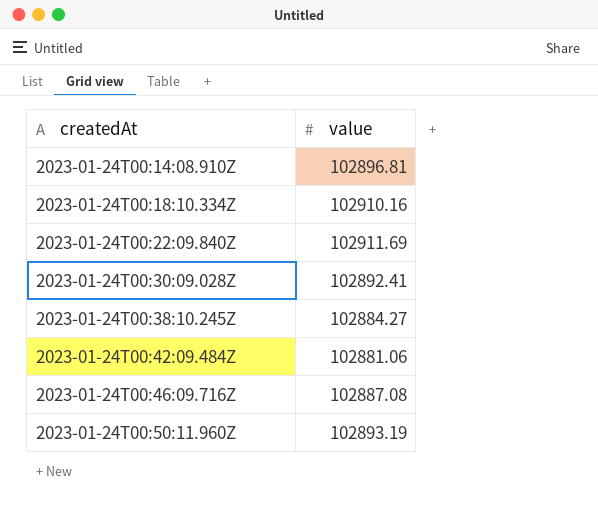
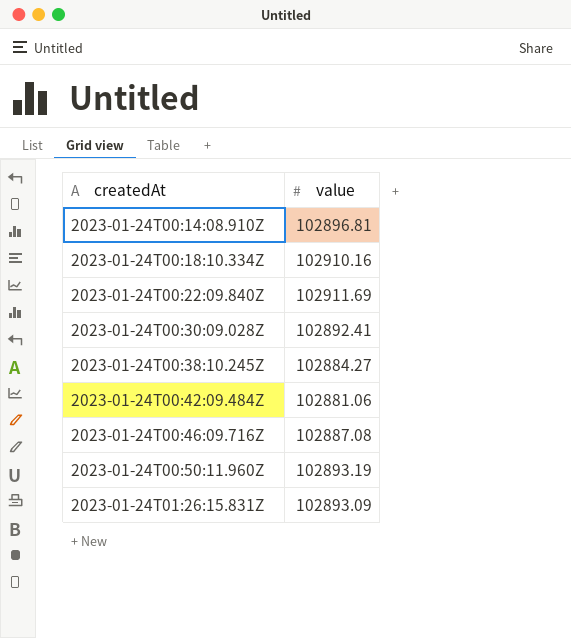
row 2023-01-24T01:26:15.831Z: none -> 102893.09

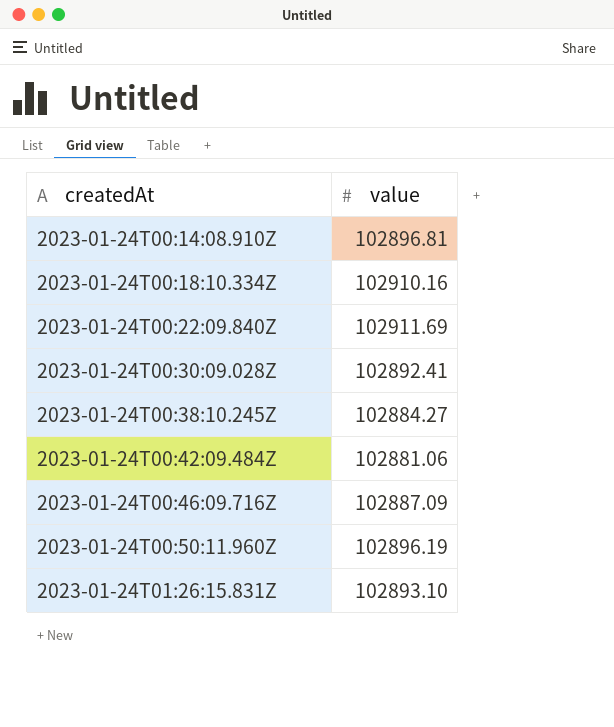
2023-01-24T00:46:09.716Z | value: 102887.08 -> 102887.09
2023-01-24T00:50:11.960Z | value: 102893.19 -> 102896.19
2023-01-24T01:26:15.831Z | value: 102893.09 -> 102893.10

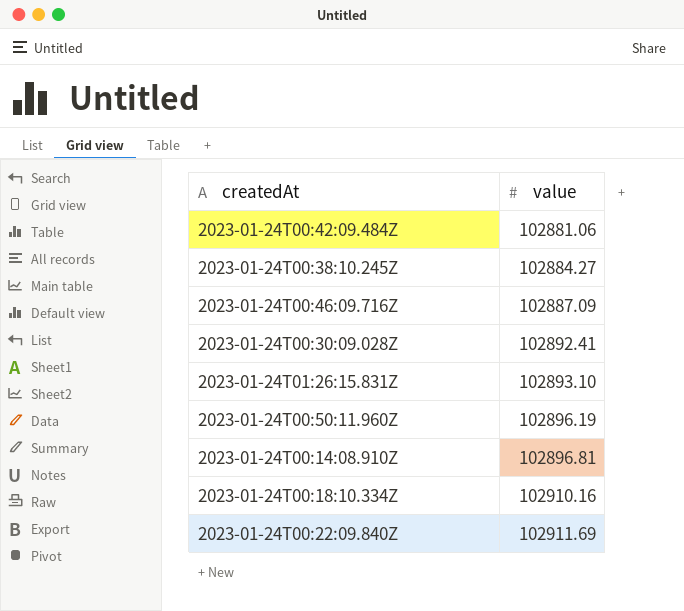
row order: createdAt ascending -> value ascending

